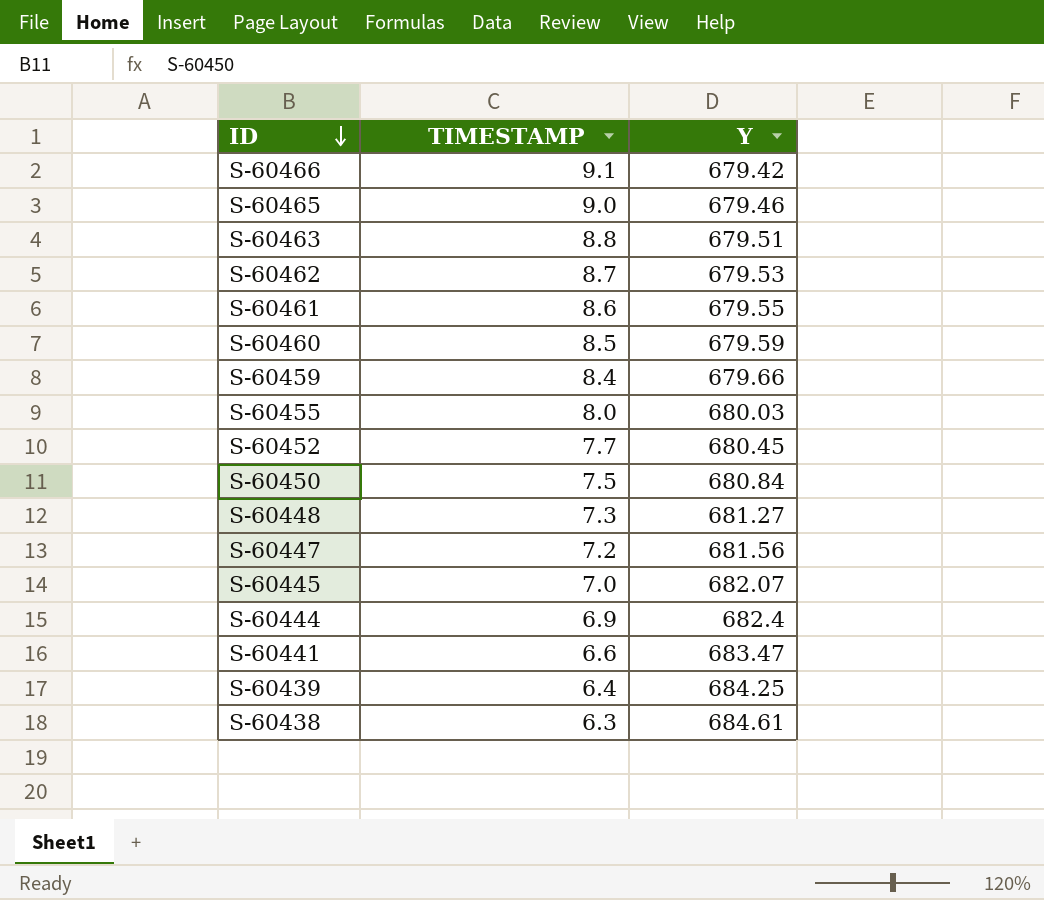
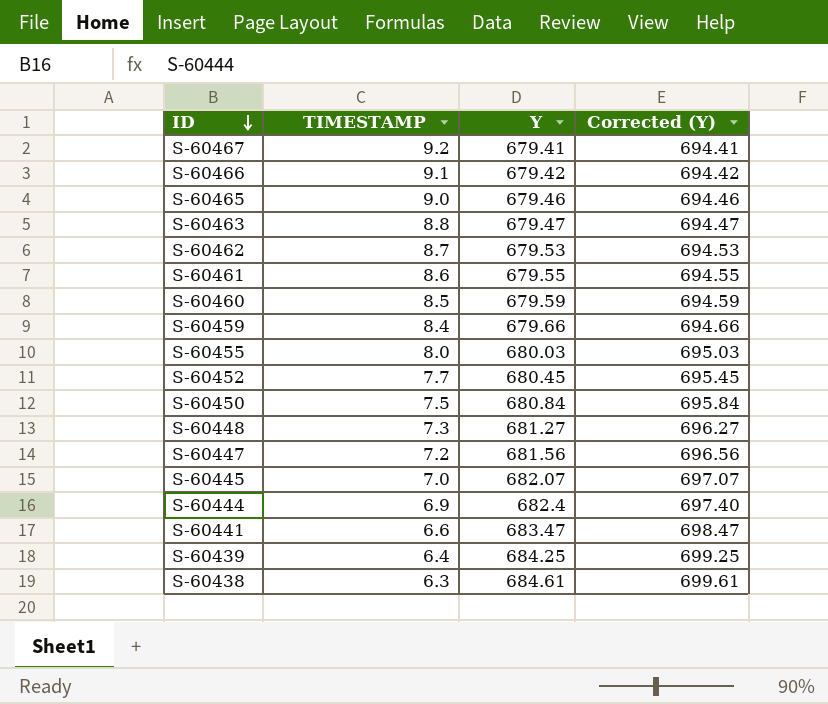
column Corrected (Y) | formula: none -> [Y] + 15
row S-60467: none -> 9.2 | 679.41 | 694.41
S-60463 | Y: 679.51 -> 679.47

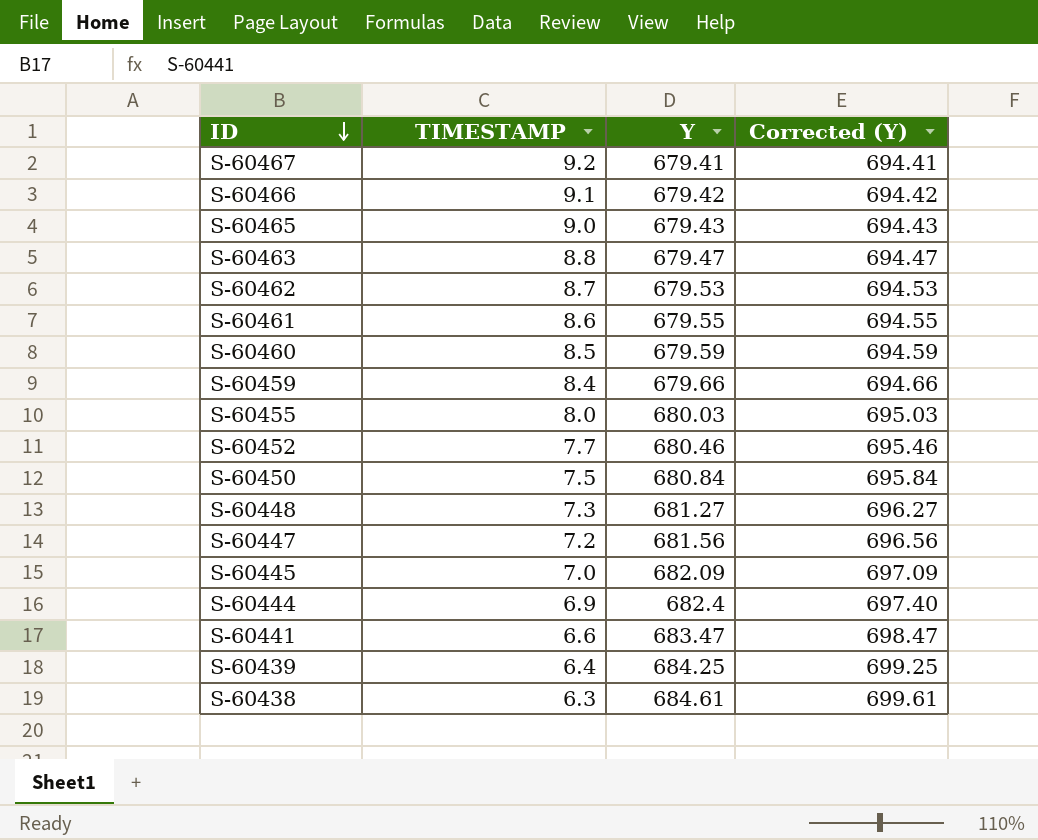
S-60465 | Y: 679.46 -> 679.43
S-60465 | Corrected (Y): 694.46 -> 694.43
S-60452 | Y: 680.45 -> 680.46
S-60452 | Corrected (Y): 695.45 -> 695.46
S-60445 | Y: 682.07 -> 682.09
S-60445 | Corrected (Y): 697.07 -> 697.09

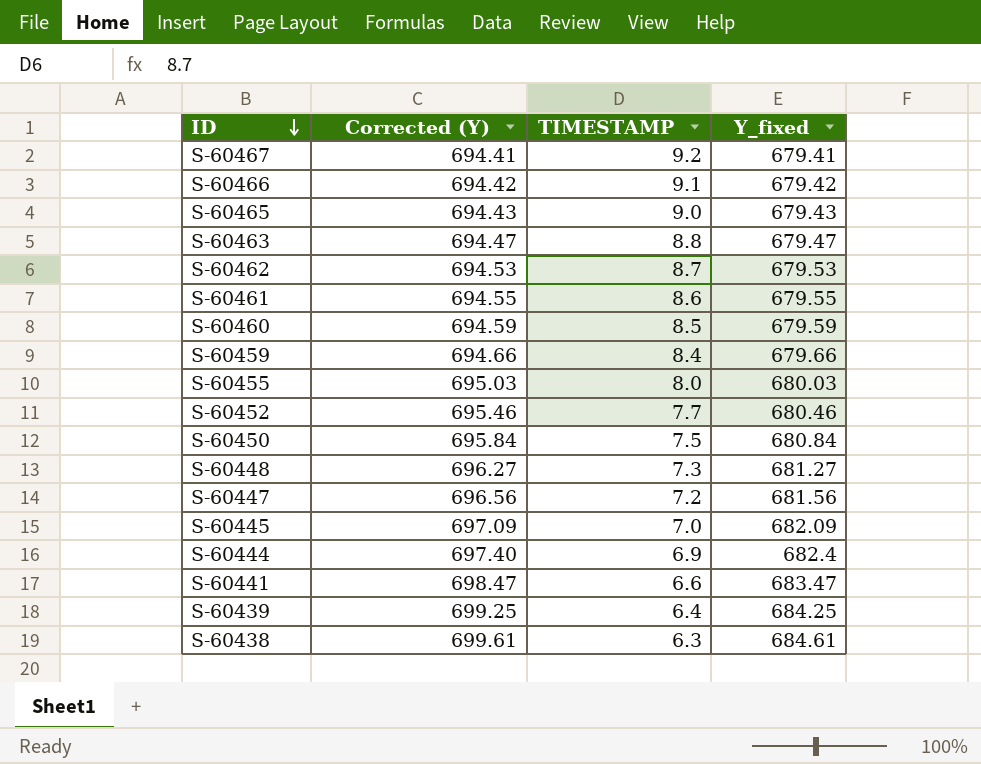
column Corrected (Y) | position: 4 -> 2
column name: Y -> Y_fixed

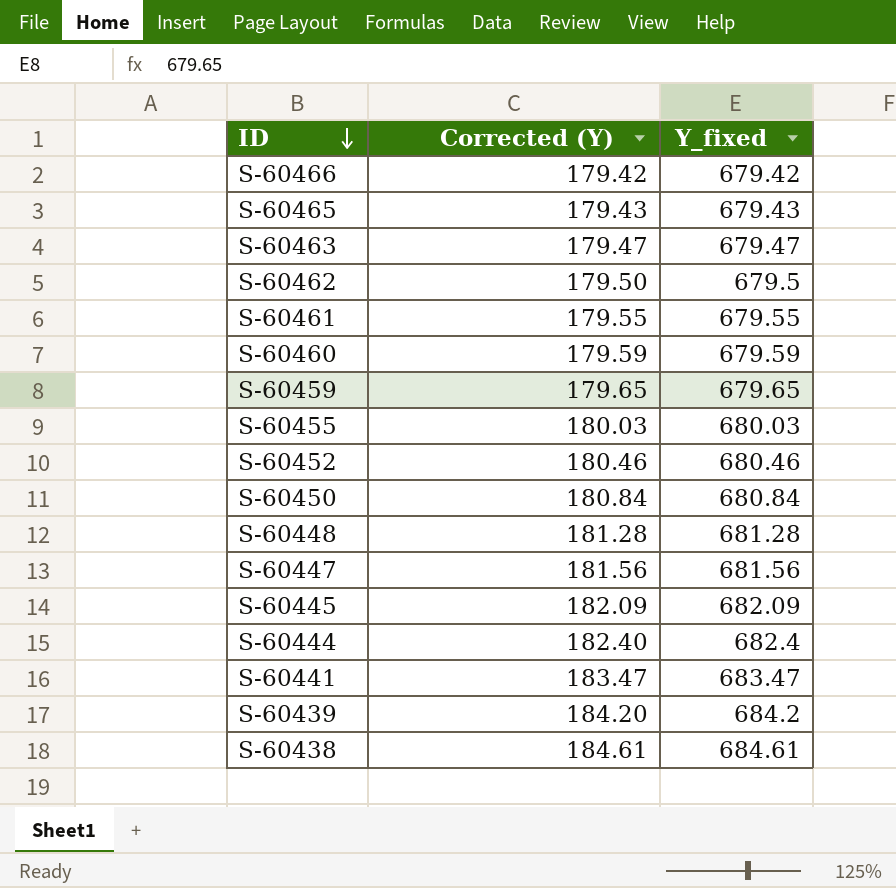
column TIMESTAMP | position: 3 -> none
column Corrected (Y) | formula: [Y_fixed] + 15 -> [Y_fixed] - 500
row S-60467: 694.41 | 9.2 | 679.41 -> none
S-60462 | Y_fixed: 679.53 -> 679.5
S-60459 | Y_fixed: 679.66 -> 679.65
S-60448 | Y_fixed: 681.27 -> 681.28
S-60439 | Y_fixed: 684.25 -> 684.2

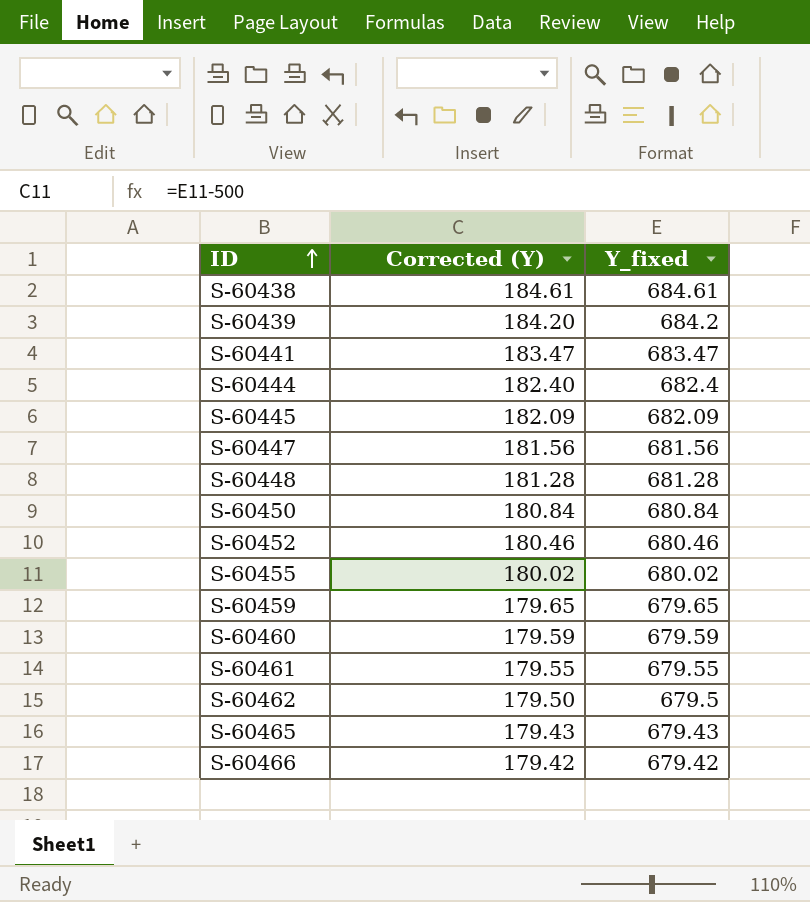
row order: ID descending -> ID ascending
row S-60463: 179.47 | 679.47 -> none
S-60455 | Corrected (Y): 180.03 -> 180.02
S-60455 | Y_fixed: 680.03 -> 680.02

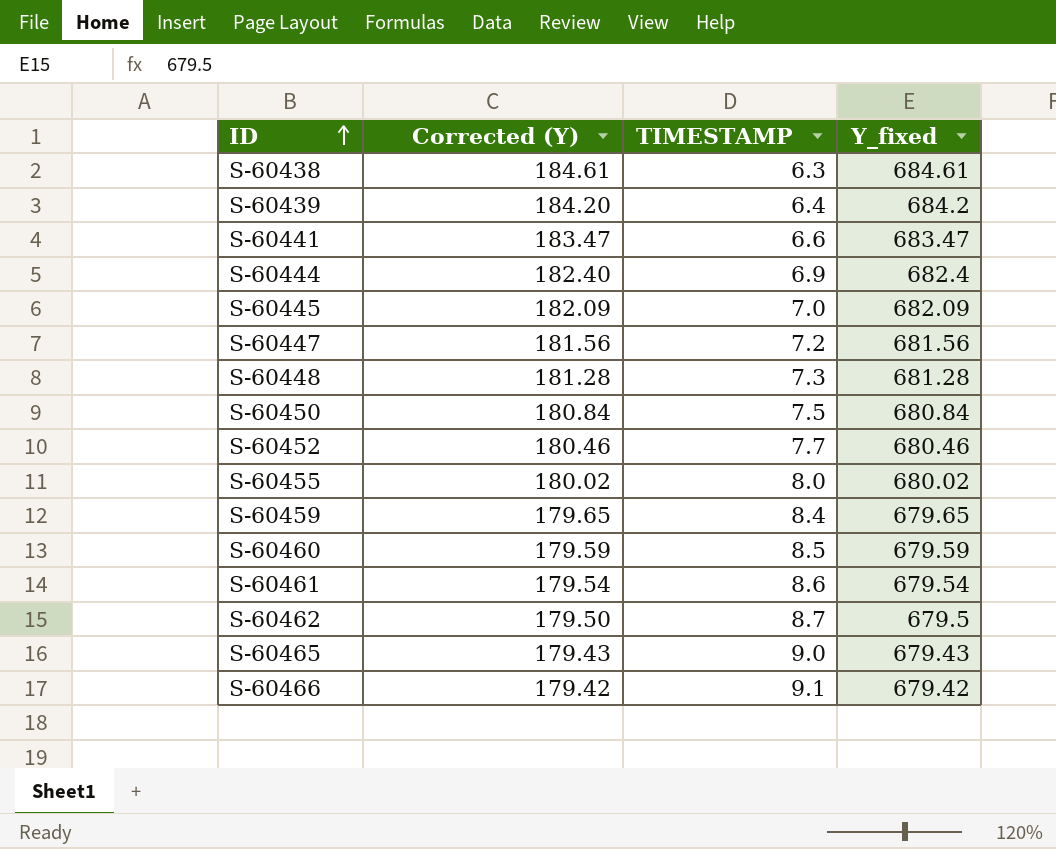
column TIMESTAMP | position: none -> 3
S-60461 | Corrected (Y): 179.55 -> 179.54
S-60461 | Y_fixed: 679.55 -> 679.54

